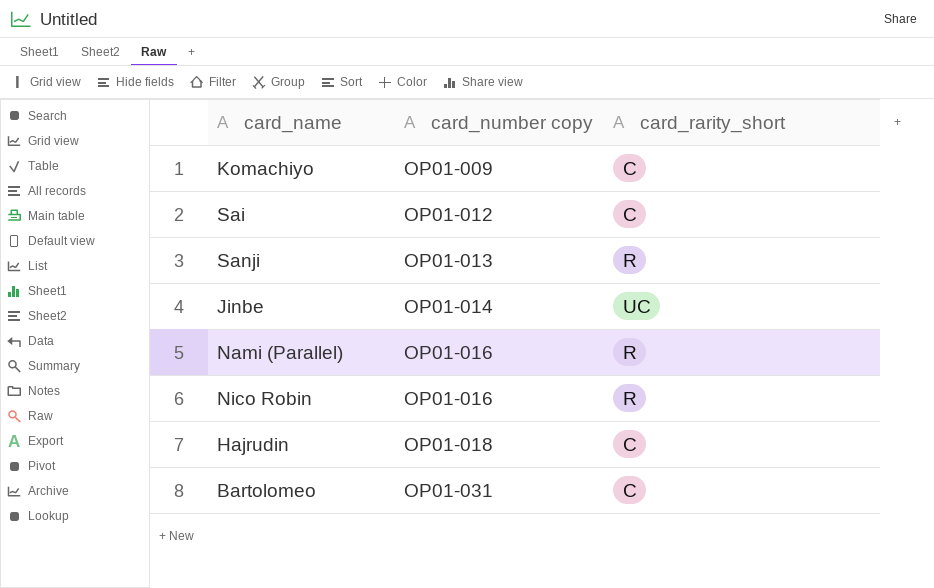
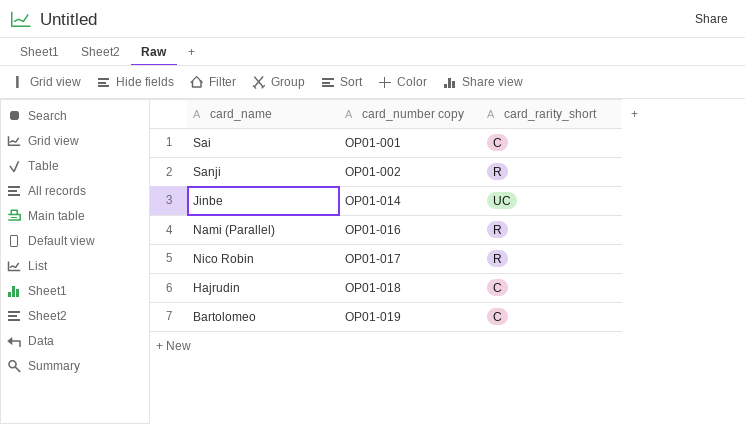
row Komachiyo: OP01-009 | C -> none
Sai | card_number copy: OP01-012 -> OP01-001
Sanji | card_number copy: OP01-013 -> OP01-002
Nico Robin | card_number copy: OP01-016 -> OP01-017
Bartolomeo | card_number copy: OP01-031 -> OP01-019

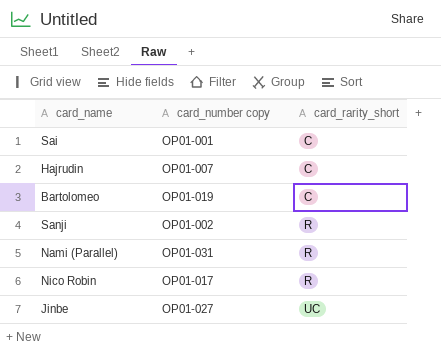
row order: card_number copy ascending -> card_rarity_short ascending
Hajrudin | card_number copy: OP01-018 -> OP01-007
Nami (Parallel) | card_number copy: OP01-016 -> OP01-031
Jinbe | card_number copy: OP01-014 -> OP01-027

